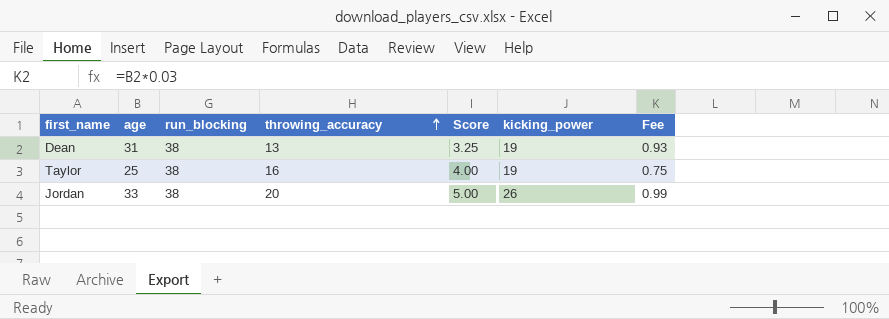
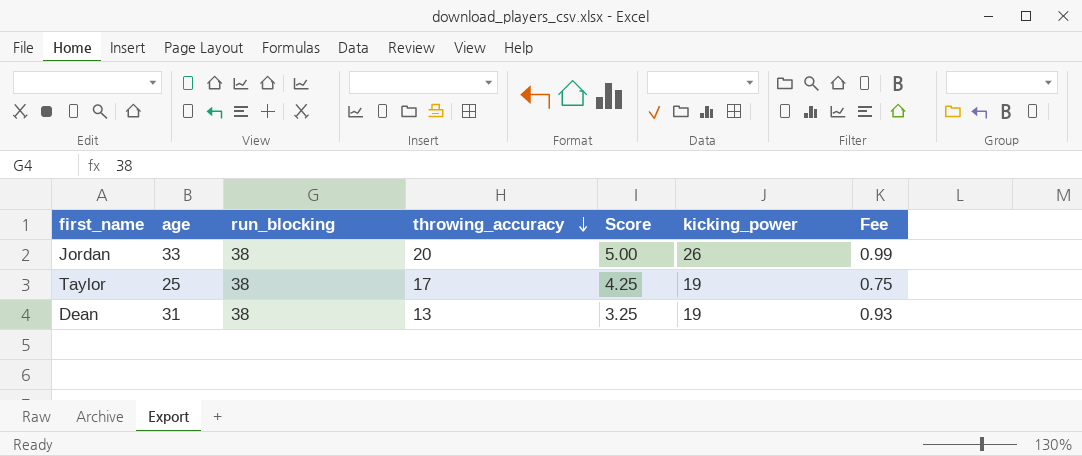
row order: throwing_accuracy ascending -> throwing_accuracy descending
Taylor | throwing_accuracy: 16 -> 17
Taylor | Score: 4.00 -> 4.25

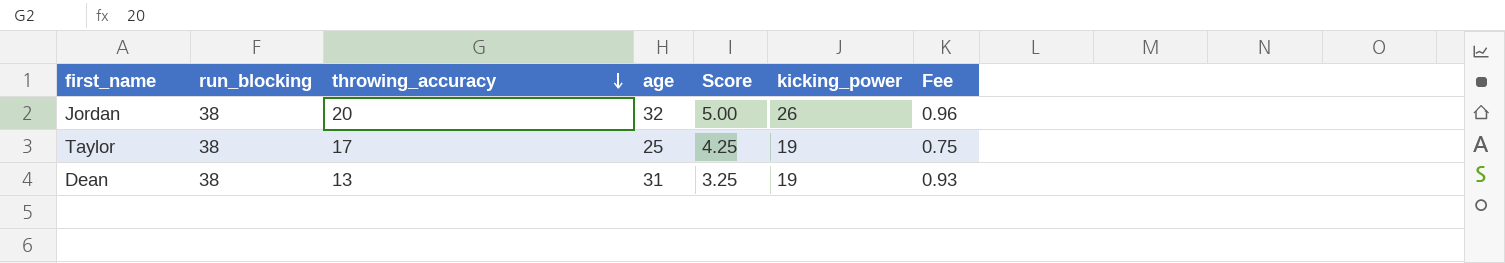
column age | position: 2 -> 4
Jordan | age: 33 -> 32
Jordan | Fee: 0.99 -> 0.96

